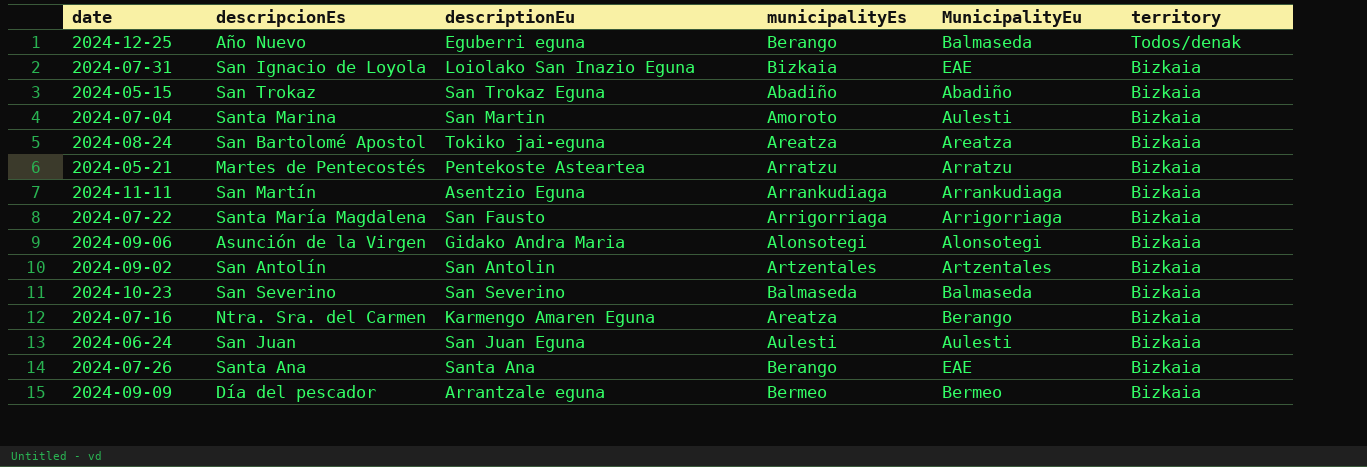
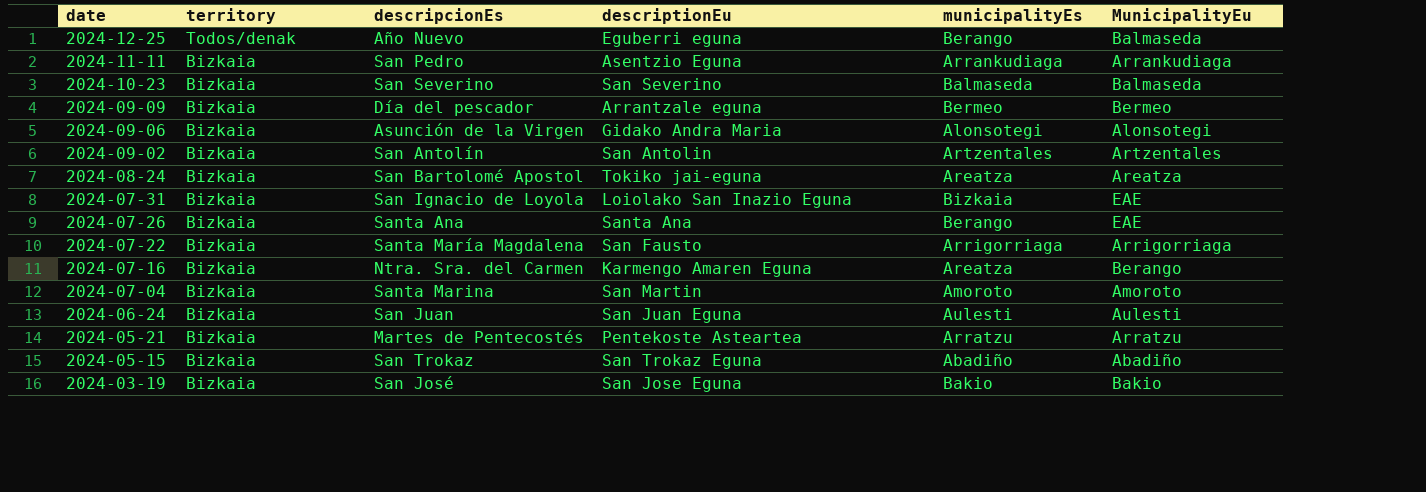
row order: territory descending -> date descending
column territory | position: 6 -> 2
2024-11-11 | descripcionEs: San Martín -> San Pedro
2024-07-04 | MunicipalityEu: Aulesti -> Amoroto
row 2024-03-19: none -> Bizkaia | San José | San Jose Eguna | Bakio | Bakio

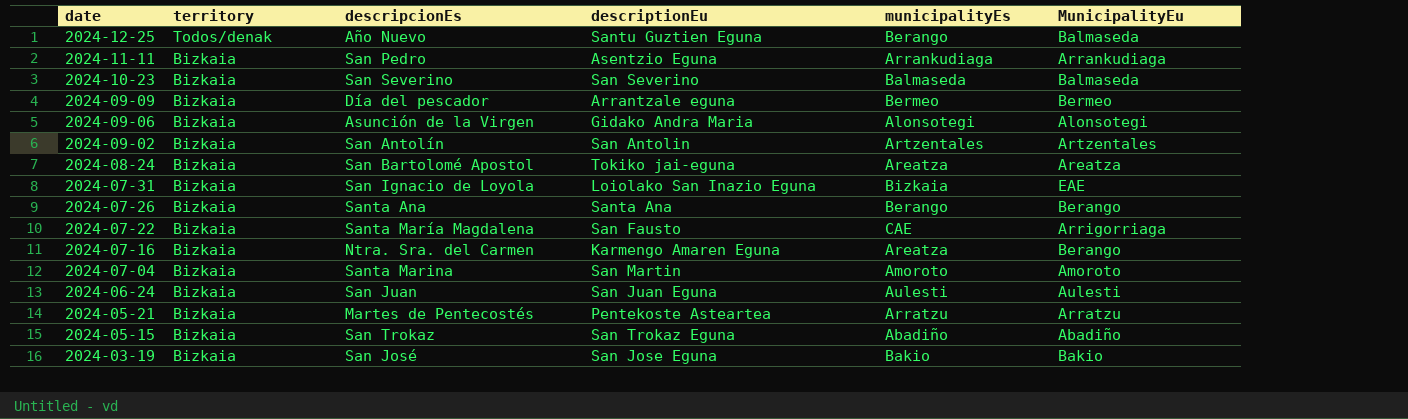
2024-12-25 | descriptionEu: Eguberri eguna -> Santu Guztien Eguna
2024-07-26 | MunicipalityEu: EAE -> Berango
2024-07-22 | municipalityEs: Arrigorriaga -> CAE

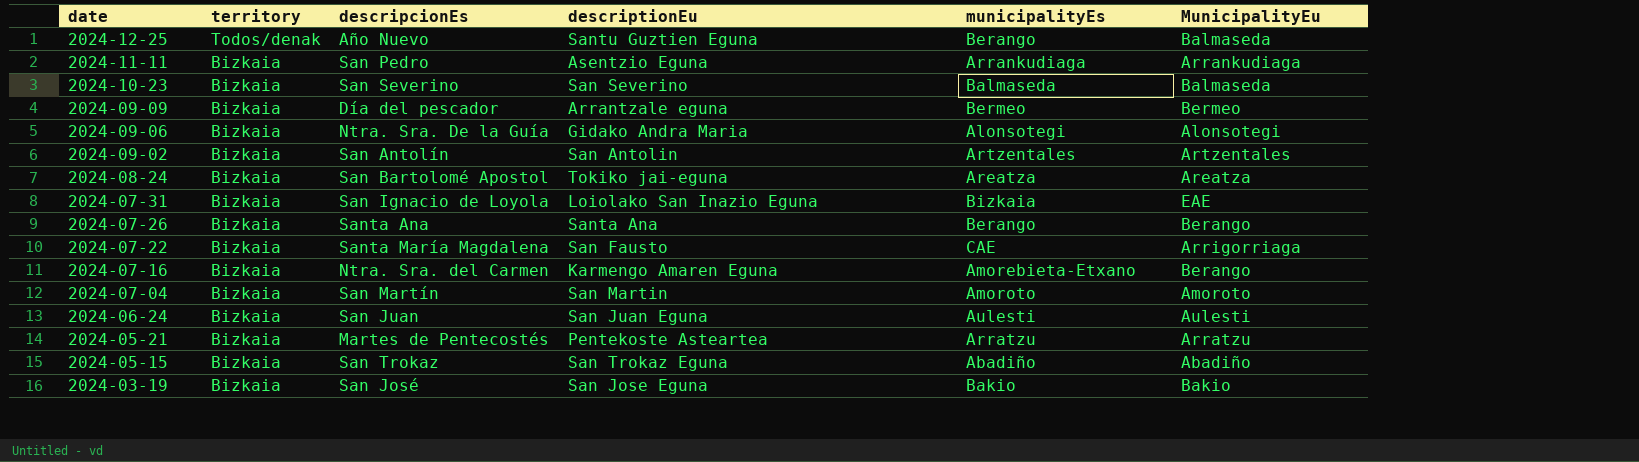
2024-09-06 | descripcionEs: Asunción de la Virgen -> Ntra. Sra. De la Guía
2024-07-16 | municipalityEs: Areatza -> Amorebieta-Etxano
2024-07-04 | descripcionEs: Santa Marina -> San Martín

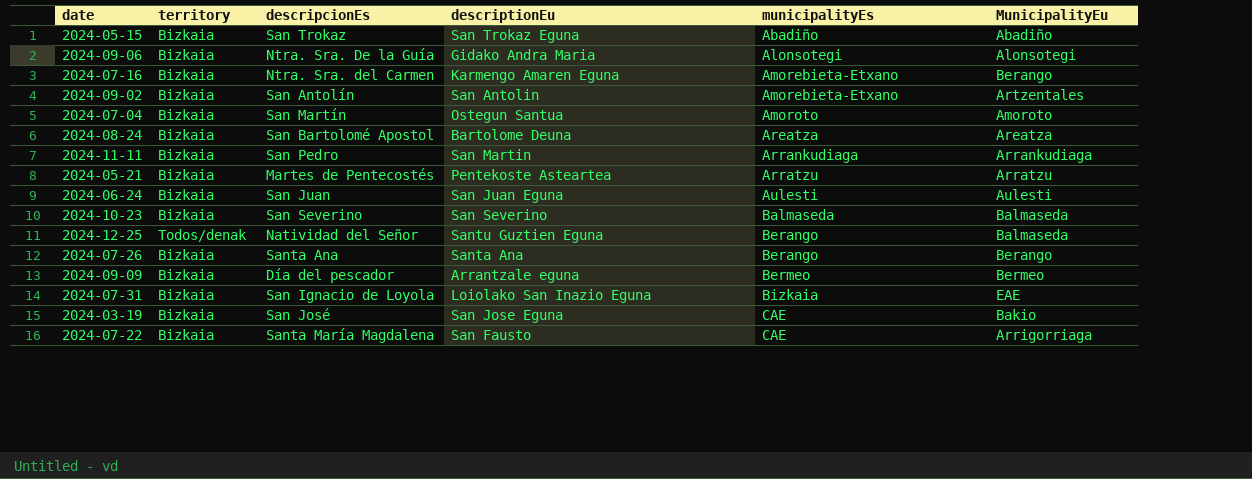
row order: date descending -> municipalityEs ascending
2024-09-02 | municipalityEs: Artzentales -> Amorebieta-Etxano
2024-07-04 | descriptionEu: San Martin -> Ostegun Santua
2024-08-24 | descriptionEu: Tokiko jai-eguna -> Bartolome Deuna
2024-11-11 | descriptionEu: Asentzio Eguna -> San Martin
2024-12-25 | descripcionEs: Año Nuevo -> Natividad del Señor
2024-03-19 | municipalityEs: Bakio -> CAE

